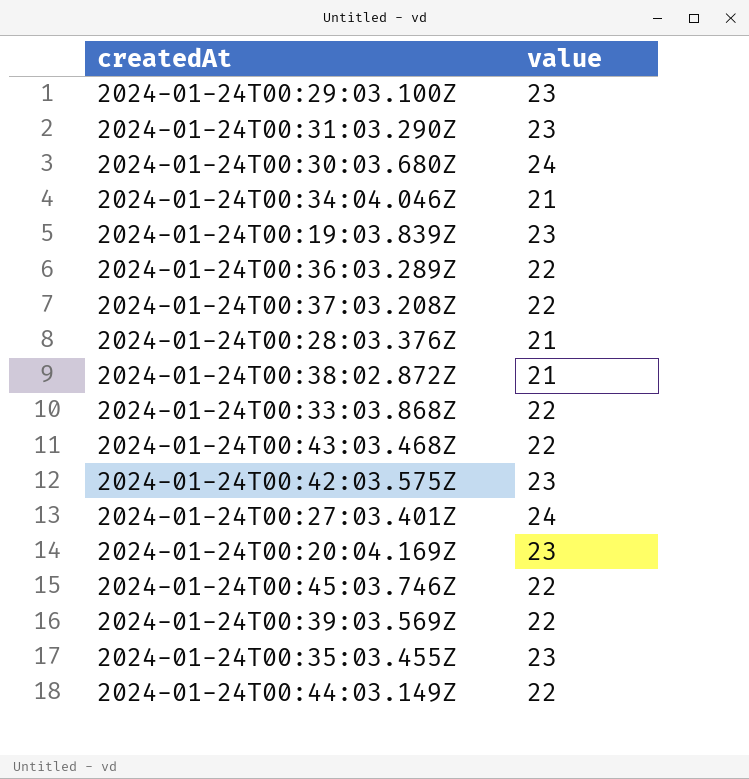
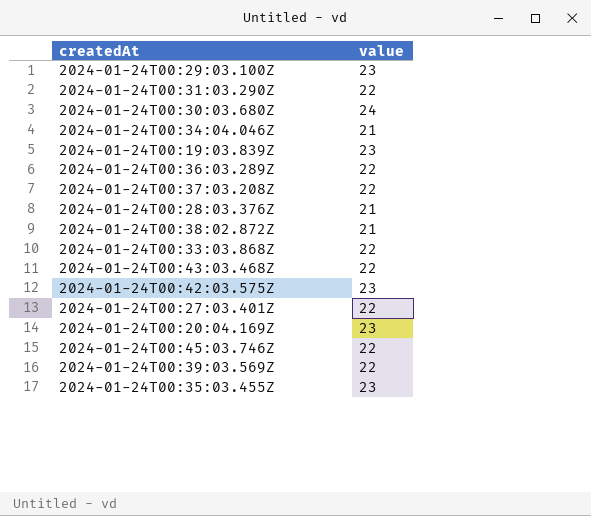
row 2024-01-24T00:44:03.149Z: 22 -> none
2024-01-24T00:31:03.290Z | value: 23 -> 22
2024-01-24T00:27:03.401Z | value: 24 -> 22

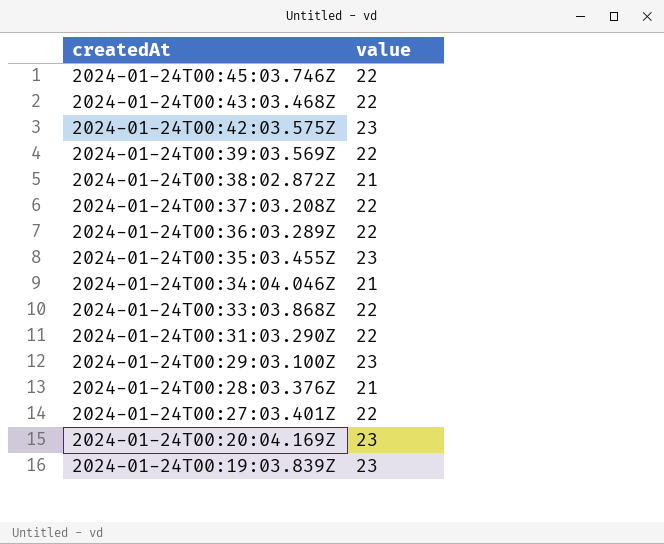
row order: none -> createdAt descending
row 2024-01-24T00:30:03.680Z: 24 -> none

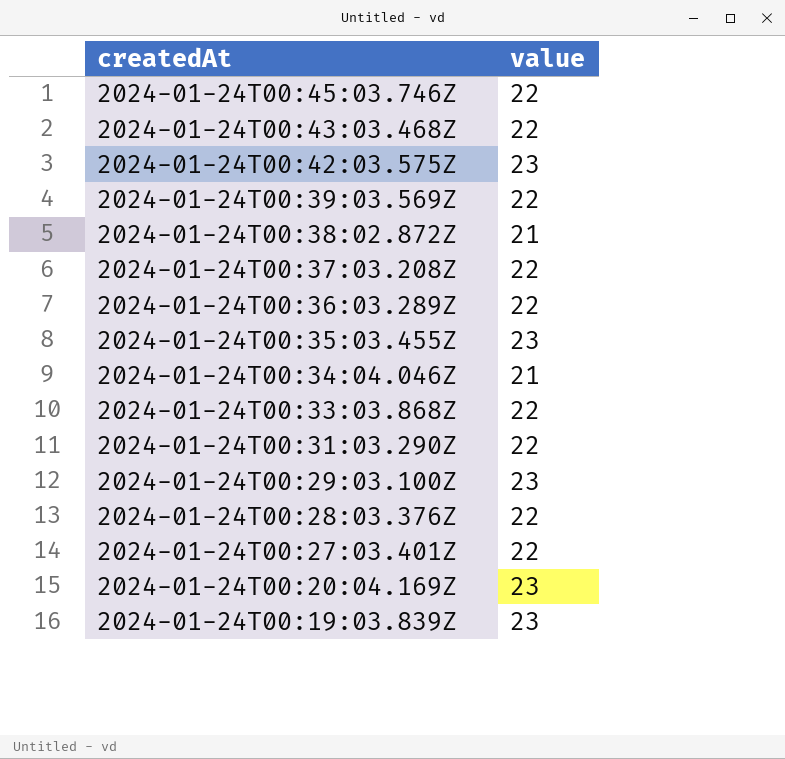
2024-01-24T00:28:03.376Z | value: 21 -> 22

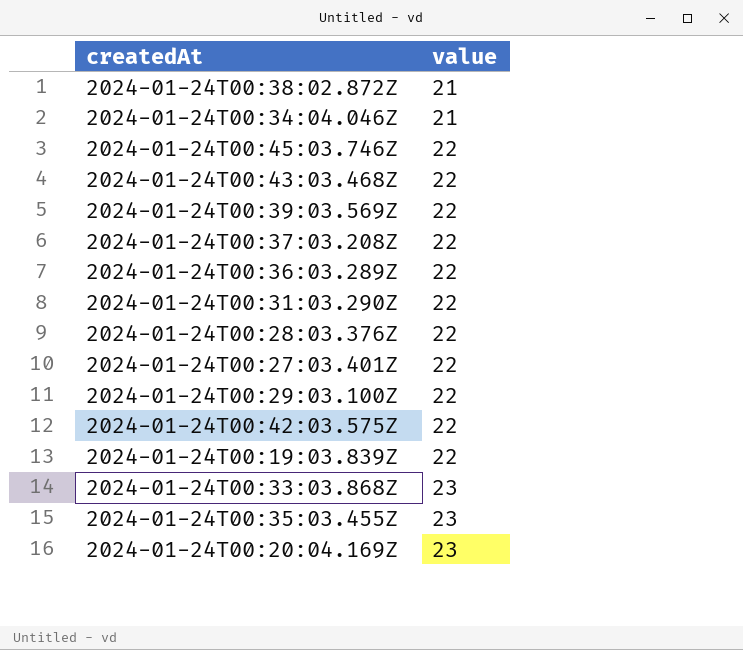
row order: createdAt descending -> value ascending
2024-01-24T00:29:03.100Z | value: 23 -> 22
2024-01-24T00:42:03.575Z | value: 23 -> 22
2024-01-24T00:19:03.839Z | value: 23 -> 22
2024-01-24T00:33:03.868Z | value: 22 -> 23

